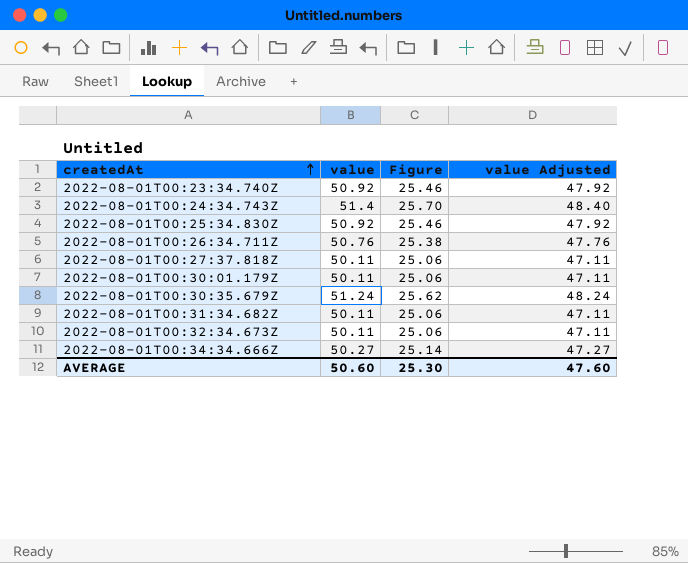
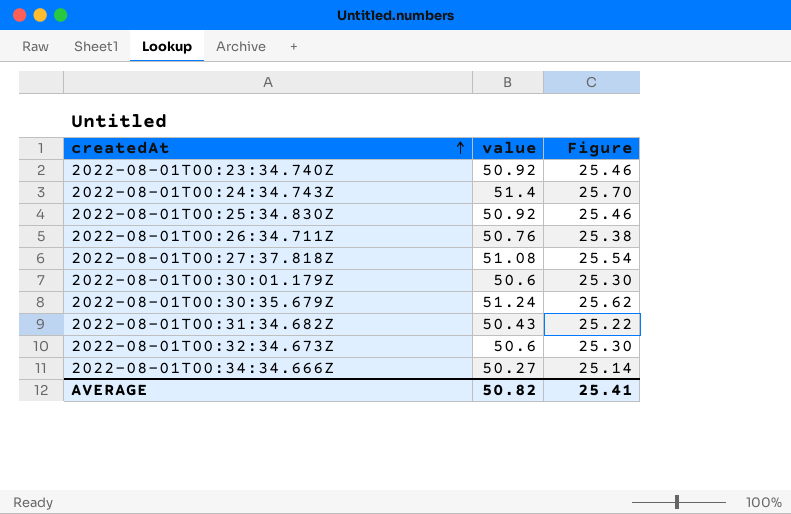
column value Adjusted | formula: [value] - 3 -> none
2022-08-01T00:27:37.818Z | value: 50.11 -> 51.08
2022-08-01T00:27:37.818Z | Figure: 25.06 -> 25.54
2022-08-01T00:30:01.179Z | value: 50.11 -> 50.6
2022-08-01T00:30:01.179Z | Figure: 25.06 -> 25.30
2022-08-01T00:31:34.682Z | value: 50.11 -> 50.43
2022-08-01T00:31:34.682Z | Figure: 25.06 -> 25.22
2022-08-01T00:32:34.673Z | value: 50.11 -> 50.6
2022-08-01T00:32:34.673Z | Figure: 25.06 -> 25.30
AVERAGE | value: 50.60 -> 50.82
AVERAGE | Figure: 25.30 -> 25.41

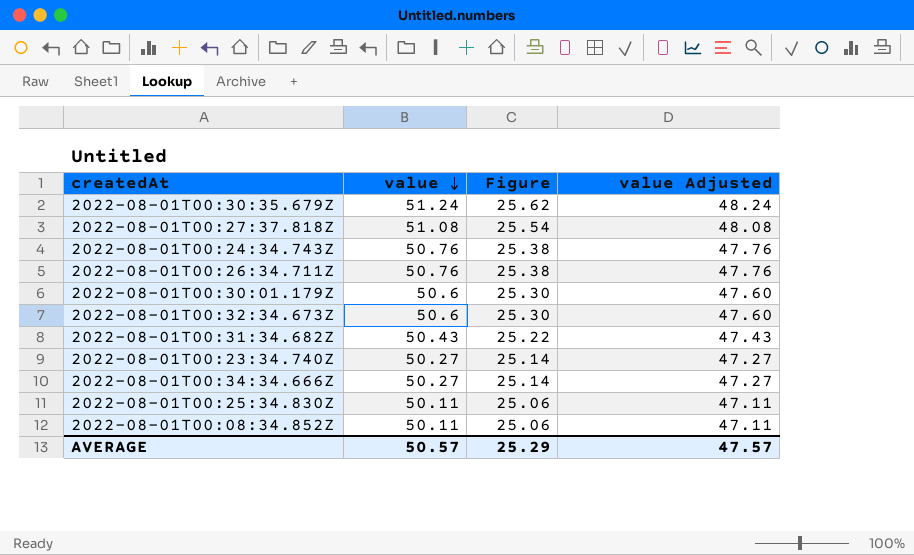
row order: createdAt ascending -> value descending
column value Adjusted | formula: none -> [value] - 3
2022-08-01T00:24:34.743Z | value: 51.4 -> 50.76
2022-08-01T00:24:34.743Z | Figure: 25.70 -> 25.38
2022-08-01T00:23:34.740Z | value: 50.92 -> 50.27
2022-08-01T00:23:34.740Z | Figure: 25.46 -> 25.14
2022-08-01T00:25:34.830Z | value: 50.92 -> 50.11
2022-08-01T00:25:34.830Z | Figure: 25.46 -> 25.06
row 2022-08-01T00:08:34.852Z: none -> 50.11 | 25.06 | 47.11
AVERAGE | value: 50.82 -> 50.57
AVERAGE | Figure: 25.41 -> 25.29

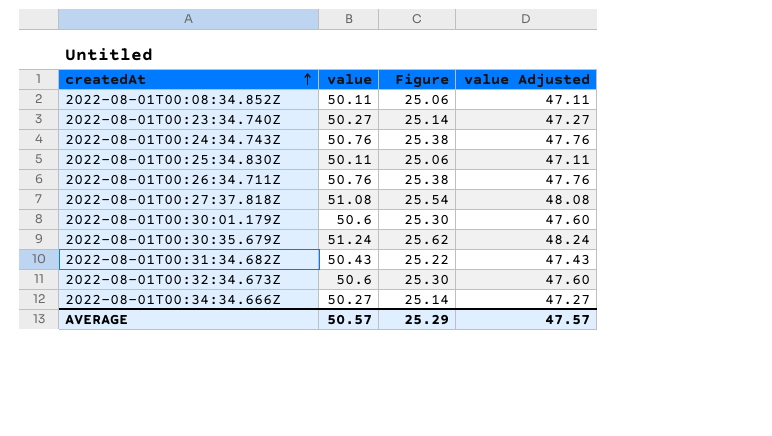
row order: value descending -> createdAt ascending

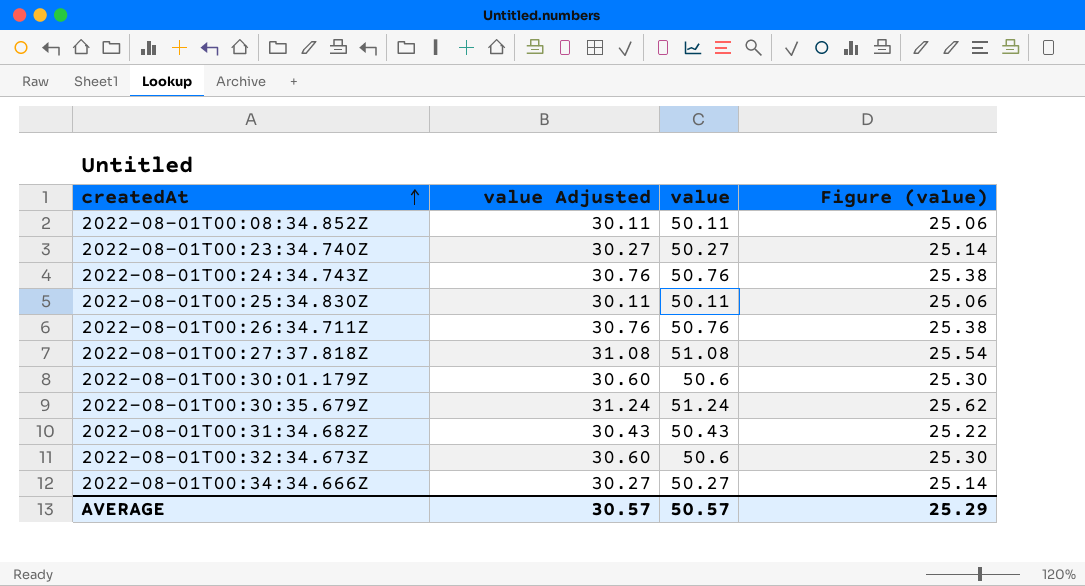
column value Adjusted | formula: [value] - 3 -> [value] - 20
column value Adjusted | position: 4 -> 2
column name: Figure -> Figure (value)
AVERAGE | value Adjusted: 47.57 -> 30.57

